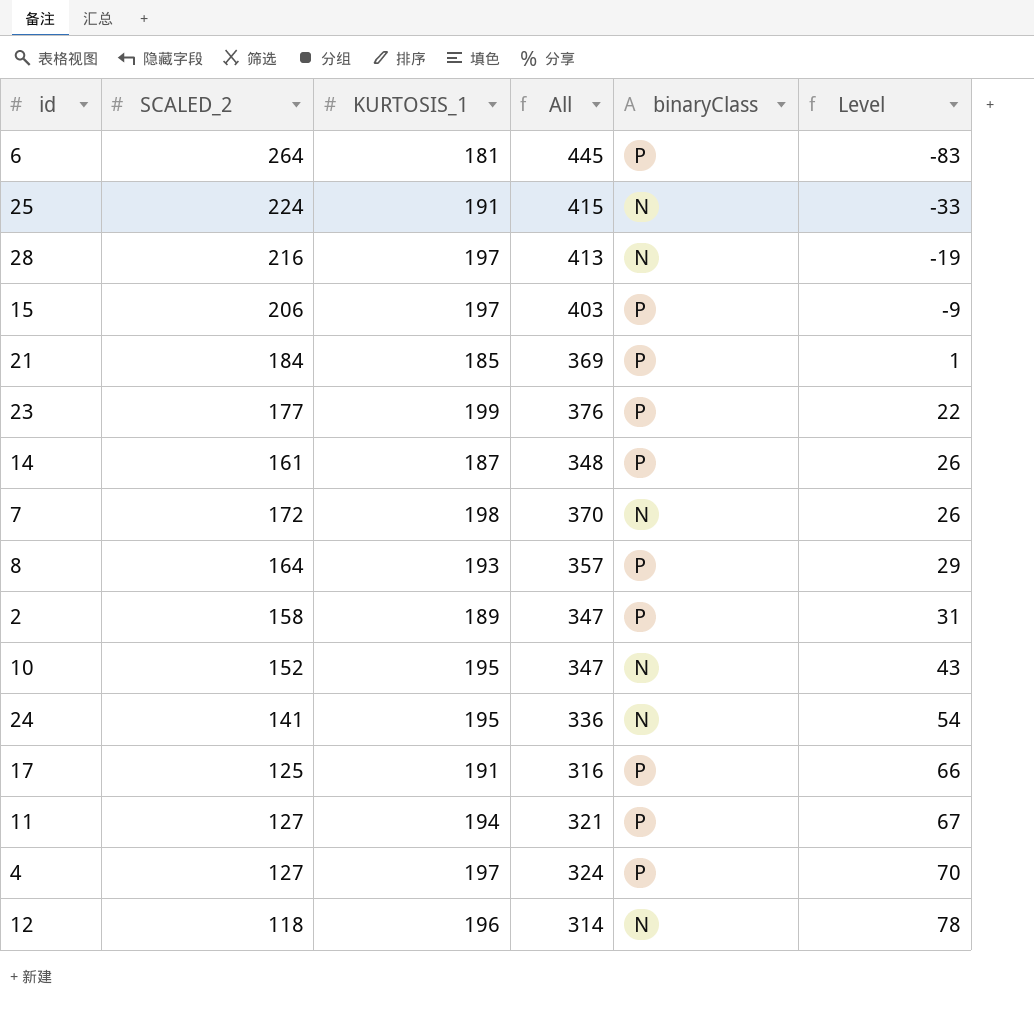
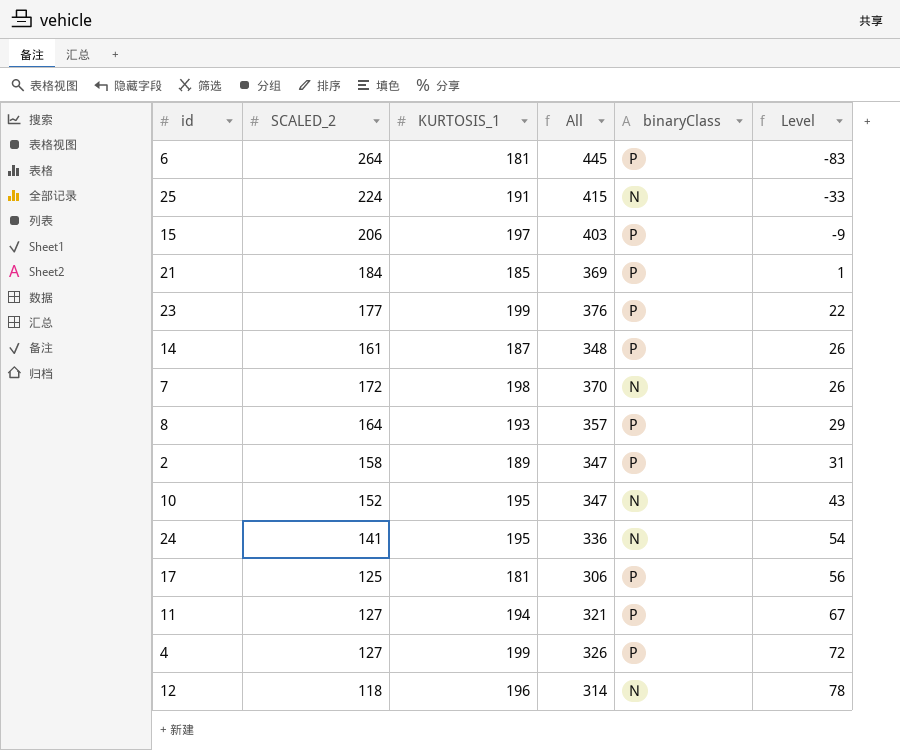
row 28: 216 | 197 | 413 | N | -19 -> none
17 | KURTOSIS_1: 191 -> 181
17 | All: 316 -> 306
17 | Level: 66 -> 56
4 | KURTOSIS_1: 197 -> 199
4 | All: 324 -> 326
4 | Level: 70 -> 72

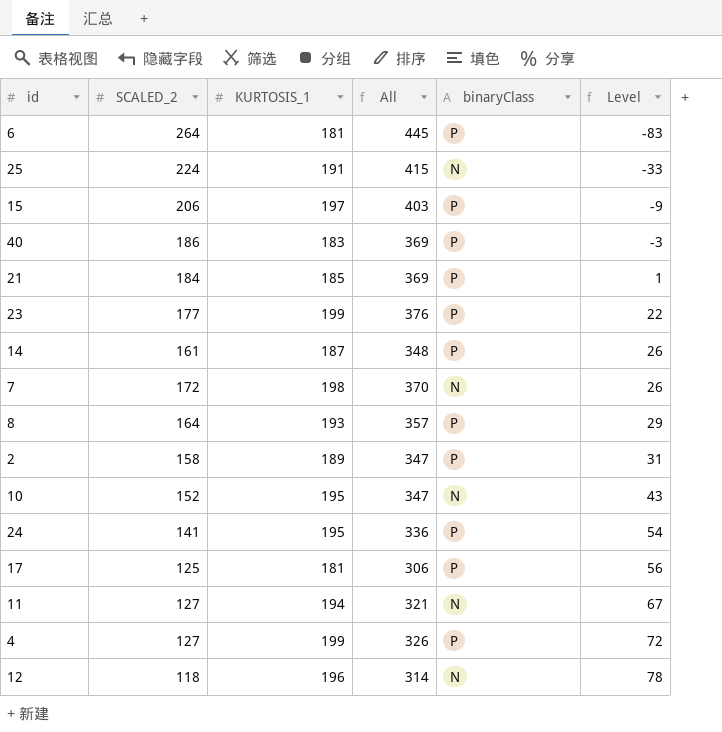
row 40: none -> 186 | 183 | 369 | P | -3
24 | binaryClass: N -> P
11 | binaryClass: P -> N

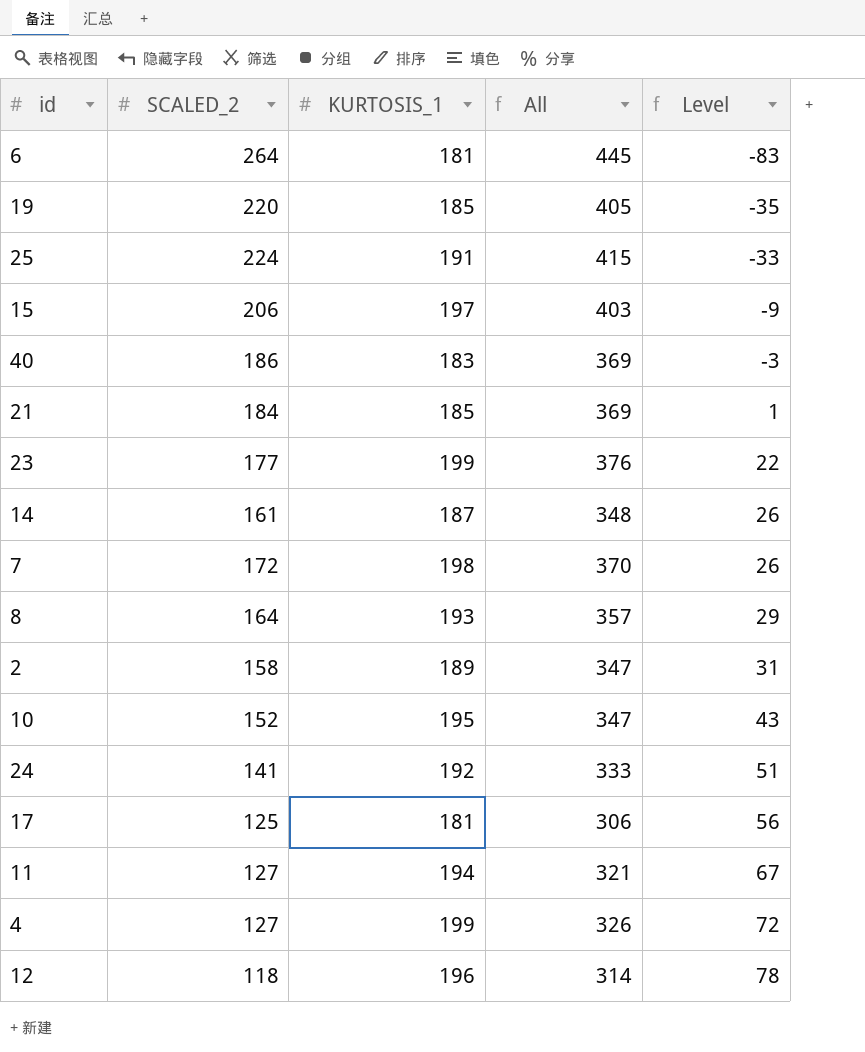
column binaryClass | position: 5 -> none
row 19: none -> 220 | 185 | 405 | -35
24 | KURTOSIS_1: 195 -> 192
24 | All: 336 -> 333
24 | Level: 54 -> 51

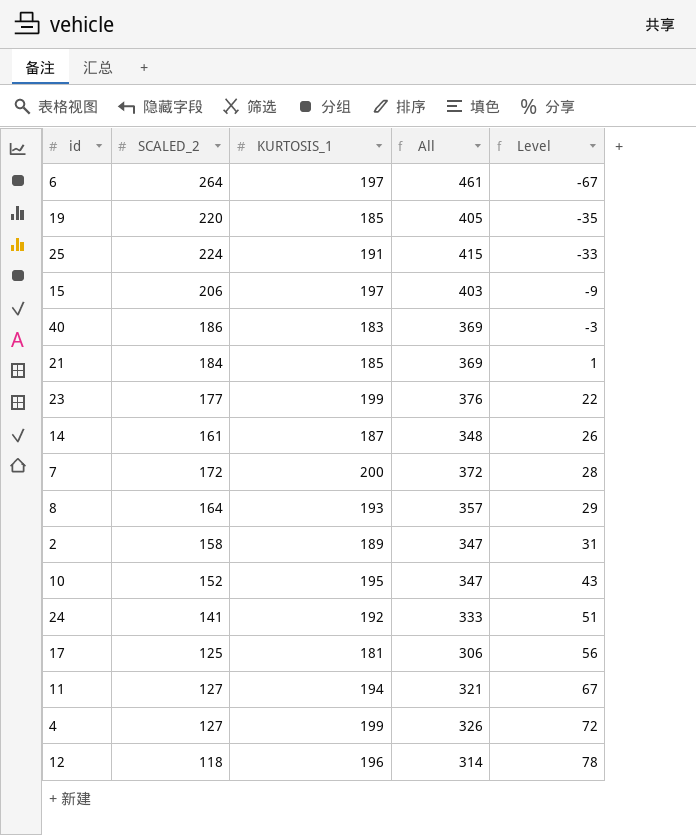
6 | KURTOSIS_1: 181 -> 197
6 | All: 445 -> 461
6 | Level: -83 -> -67
7 | KURTOSIS_1: 198 -> 200
7 | All: 370 -> 372
7 | Level: 26 -> 28

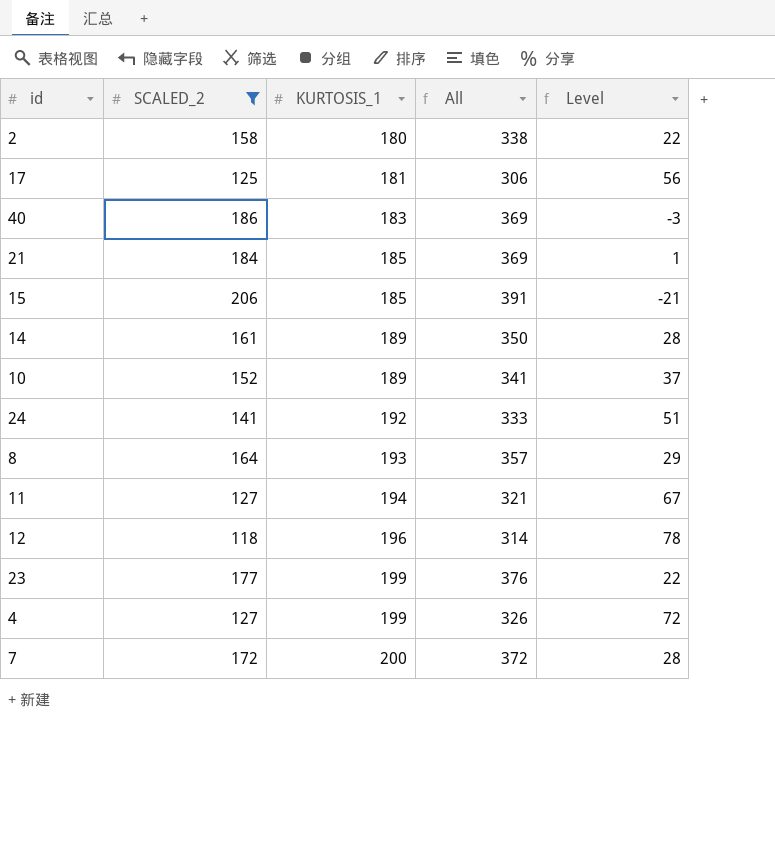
filter: none -> SCALED_2 <= 206
row order: Level ascending -> KURTOSIS_1 ascending
2 | KURTOSIS_1: 189 -> 180
2 | All: 347 -> 338
2 | Level: 31 -> 22
15 | KURTOSIS_1: 197 -> 185
15 | All: 403 -> 391
15 | Level: -9 -> -21
14 | KURTOSIS_1: 187 -> 189
14 | All: 348 -> 350
14 | Level: 26 -> 28
10 | KURTOSIS_1: 195 -> 189
10 | All: 347 -> 341
10 | Level: 43 -> 37

